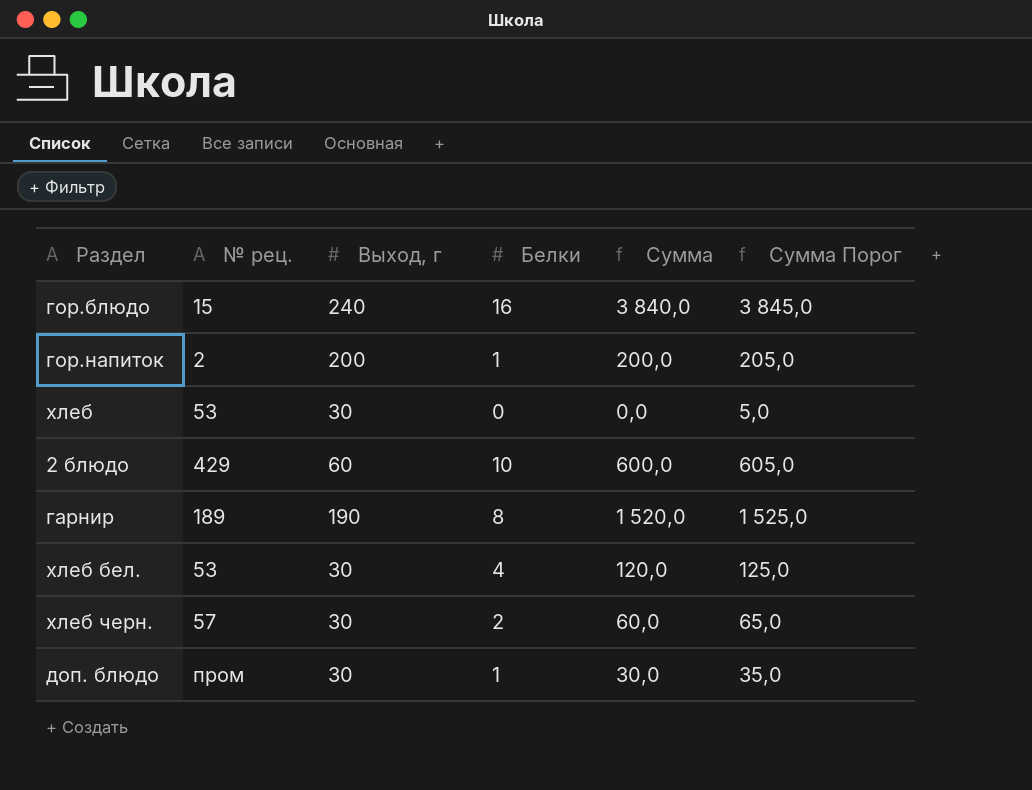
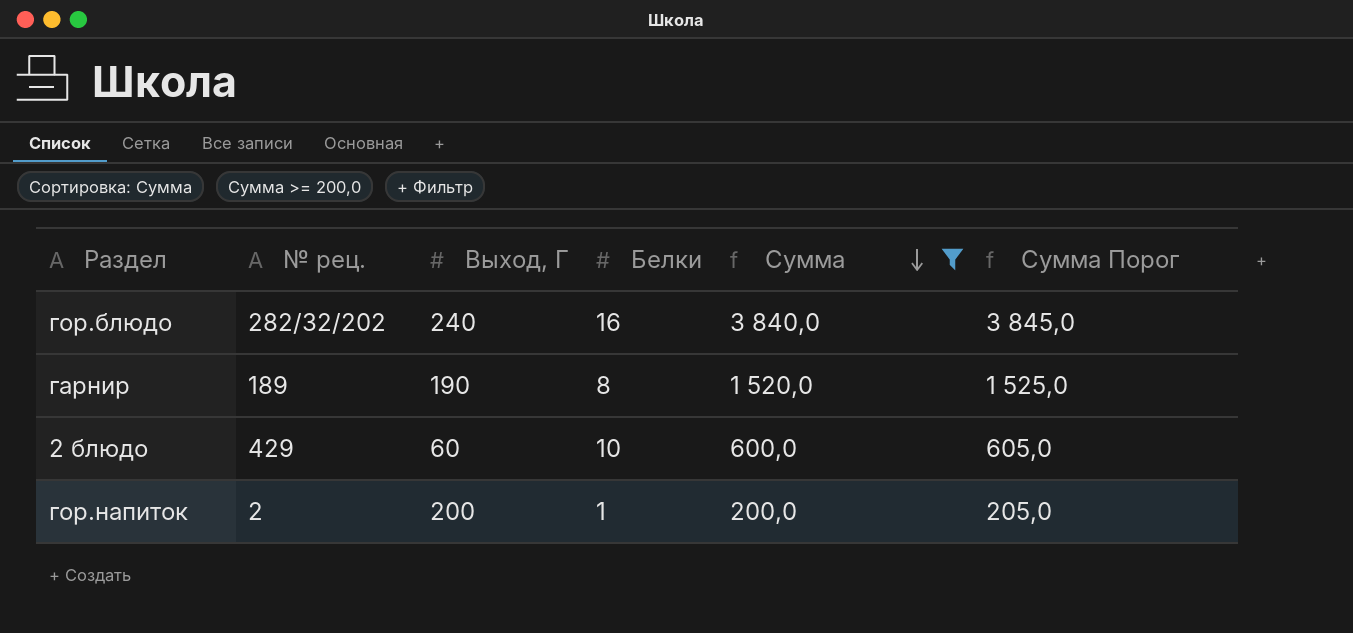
filter: none -> Сумма >= 200,0
row order: none -> Сумма descending
column name: Выход, г -> Выход, Г
гор.блюдо | № рец.: 15 -> 282/32/202

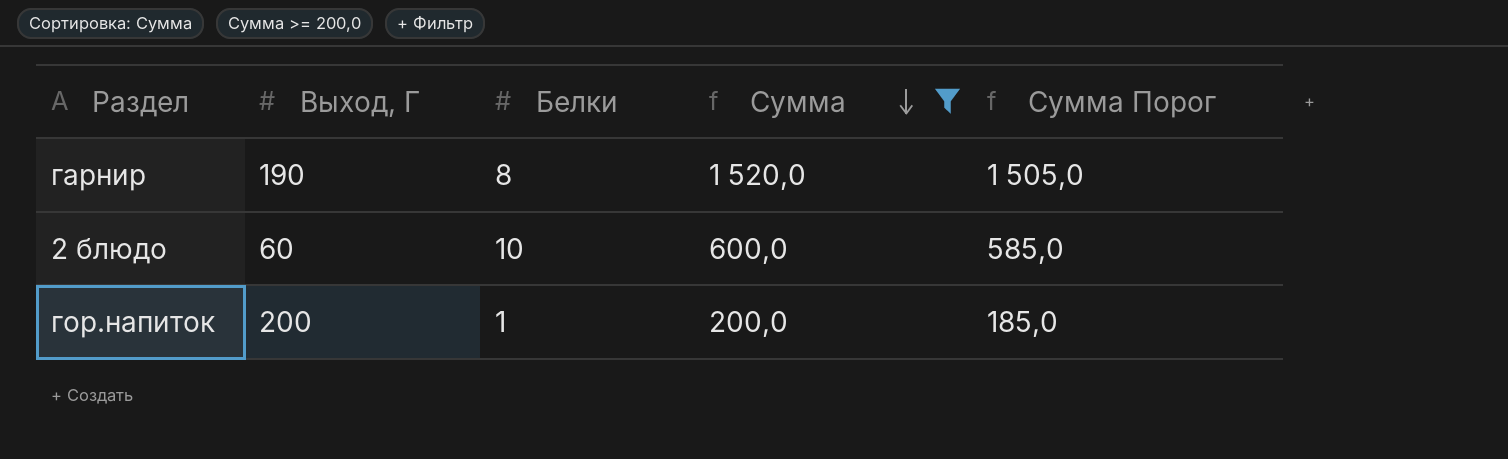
column № рец. | position: 2 -> none
column Сумма Порог | formula: [Сумма] + 5 -> [Сумма] - 15
row гор.блюдо: 282/32/202 | 240 | 16 | 3 840,0 | 3 845,0 -> none

